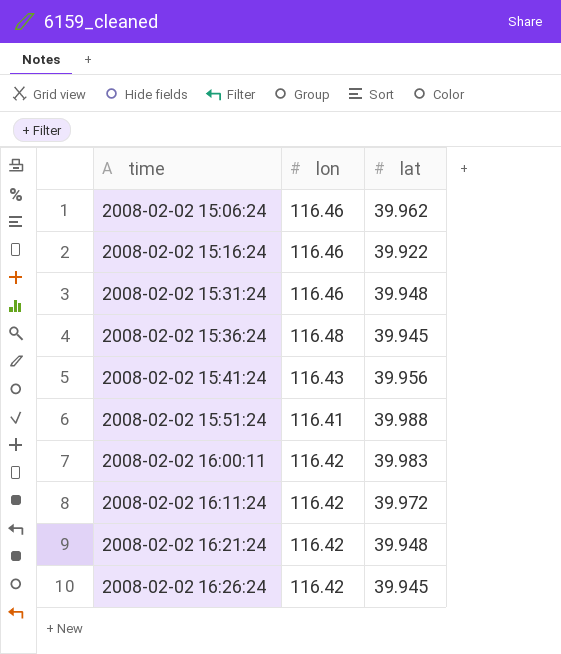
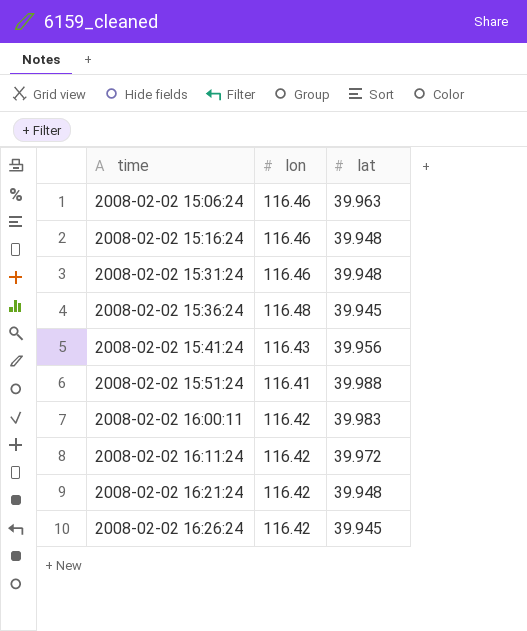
2008-02-02 15:06:24 | lat: 39.962 -> 39.963
2008-02-02 15:16:24 | lat: 39.922 -> 39.948

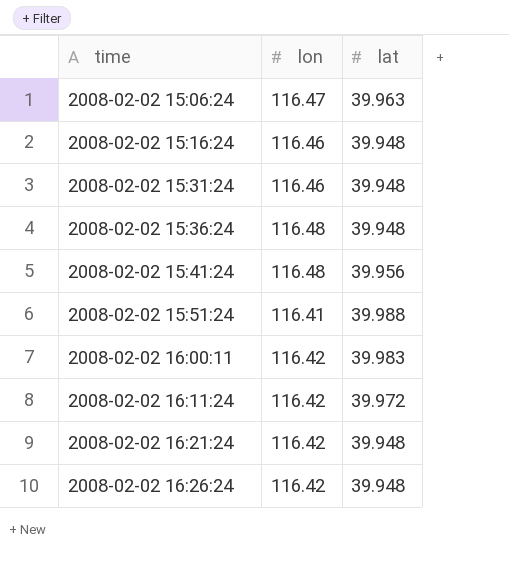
2008-02-02 15:06:24 | lon: 116.46 -> 116.47
2008-02-02 15:36:24 | lat: 39.945 -> 39.948
2008-02-02 15:41:24 | lon: 116.43 -> 116.48
2008-02-02 16:26:24 | lat: 39.945 -> 39.948

